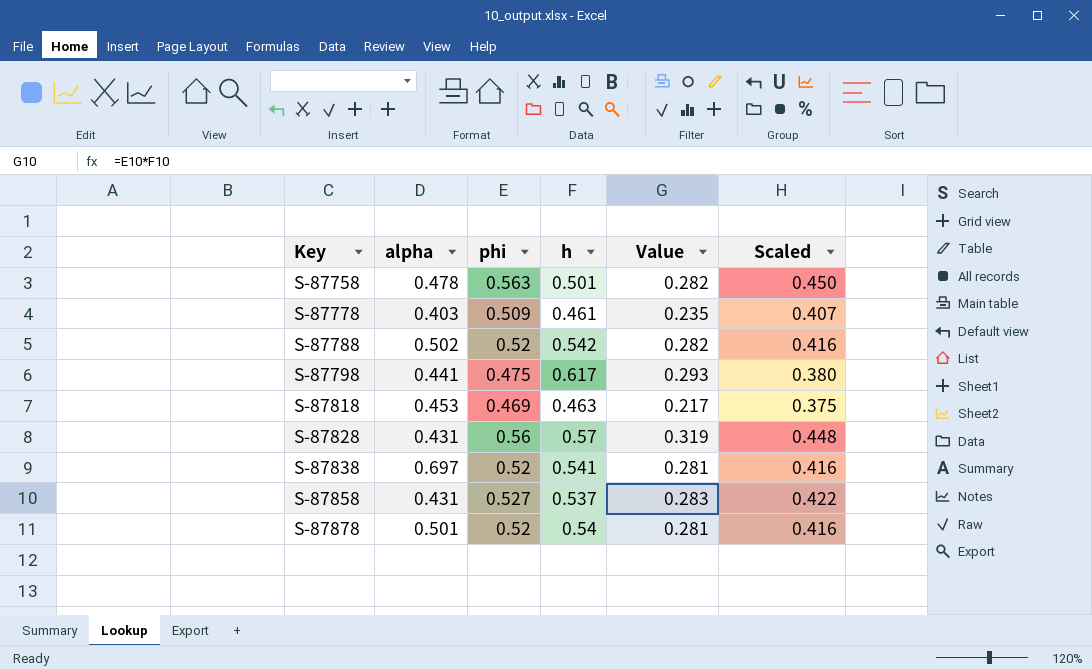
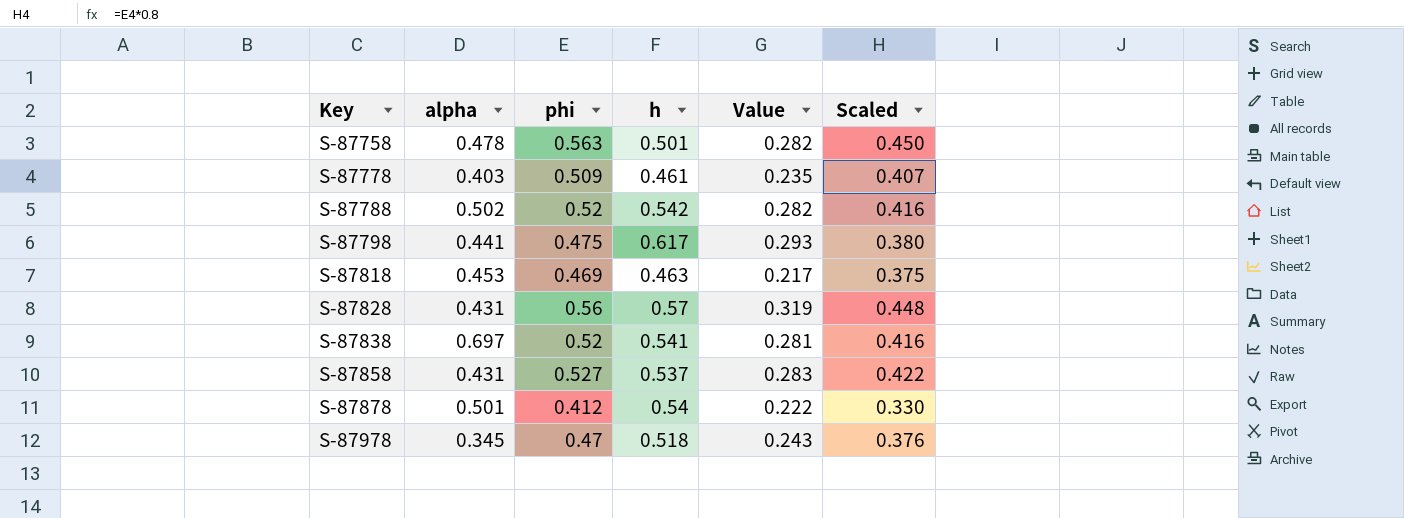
S-87878 | phi: 0.52 -> 0.412
S-87878 | Value: 0.281 -> 0.222
S-87878 | Scaled: 0.416 -> 0.330
row S-87978: none -> 0.345 | 0.47 | 0.518 | 0.243 | 0.376

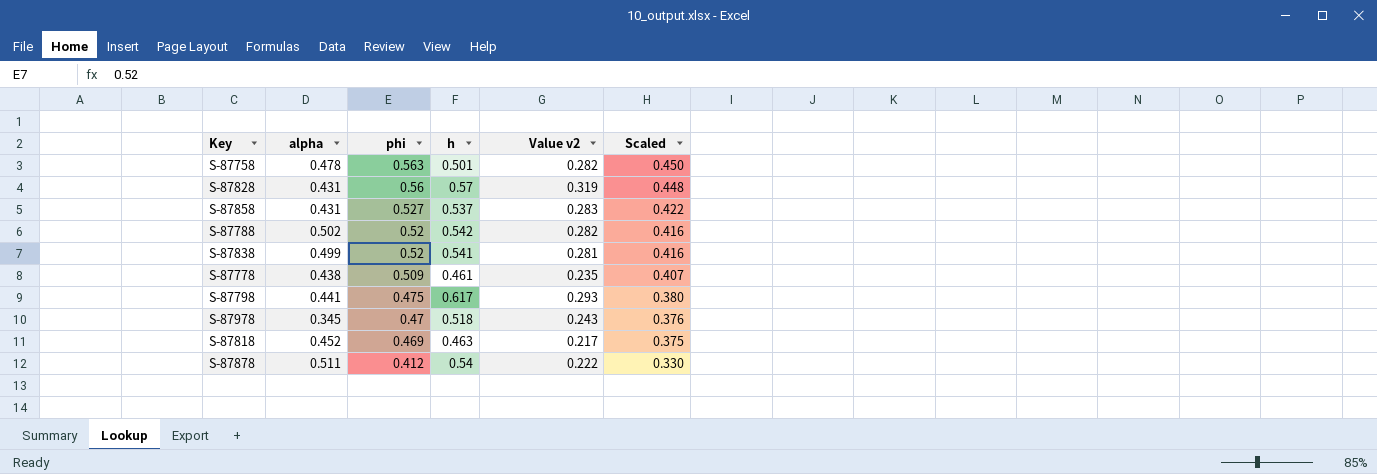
row order: Key ascending -> phi descending
column name: Value -> Value v2
S-87838 | alpha: 0.697 -> 0.499
S-87778 | alpha: 0.403 -> 0.438
S-87818 | alpha: 0.453 -> 0.452
S-87878 | alpha: 0.501 -> 0.511

